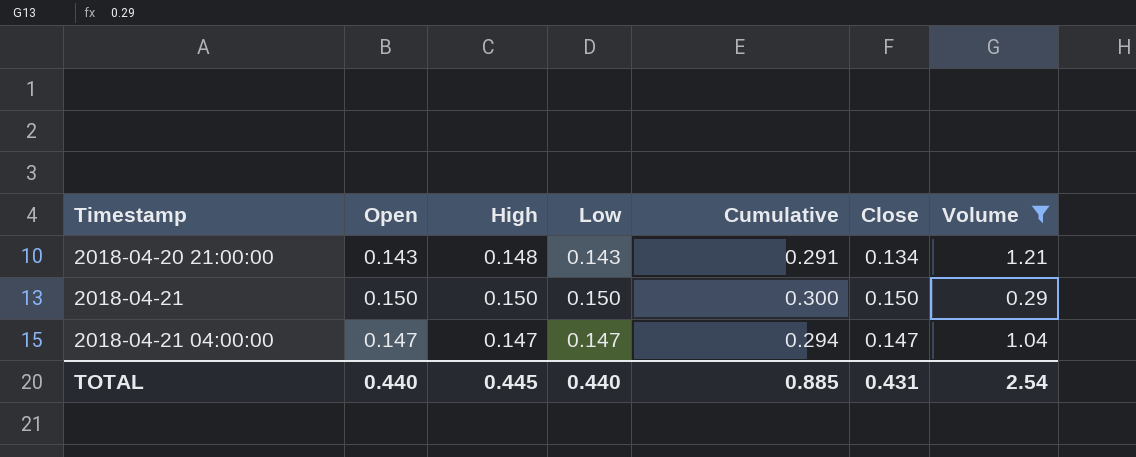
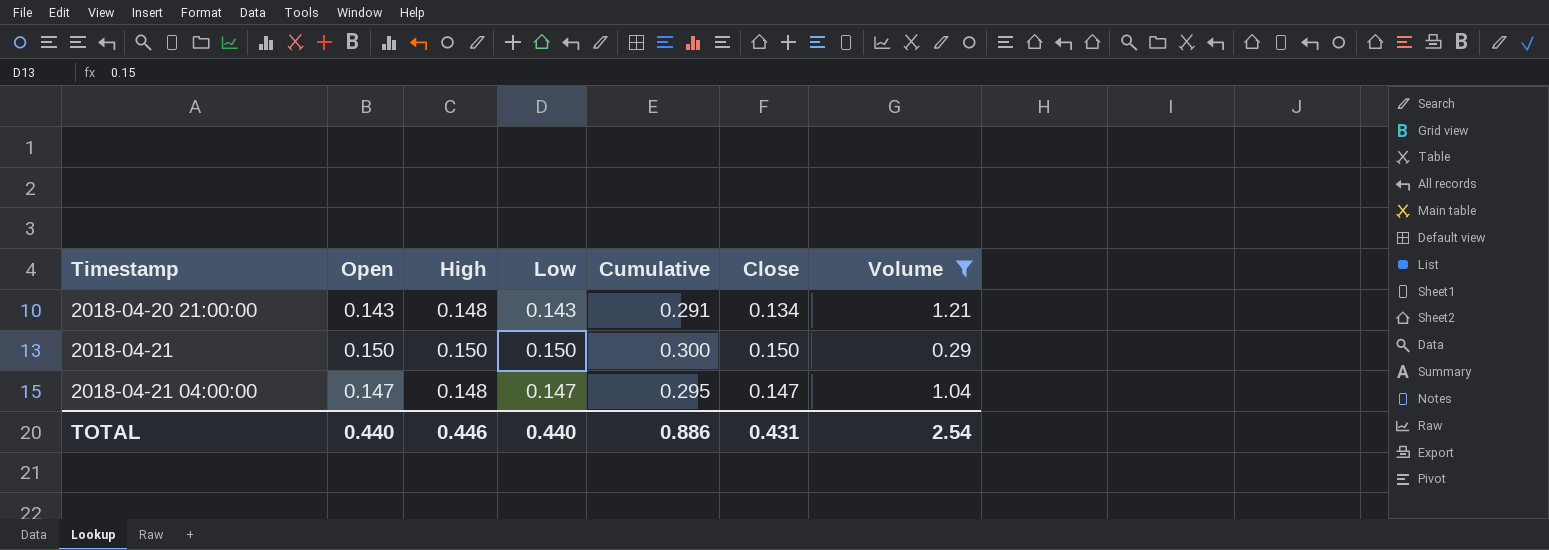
2018-04-21 04:00:00 | High: 0.147 -> 0.148
2018-04-21 04:00:00 | Cumulative: 0.294 -> 0.295
TOTAL | High: 0.445 -> 0.446
TOTAL | Cumulative: 0.885 -> 0.886

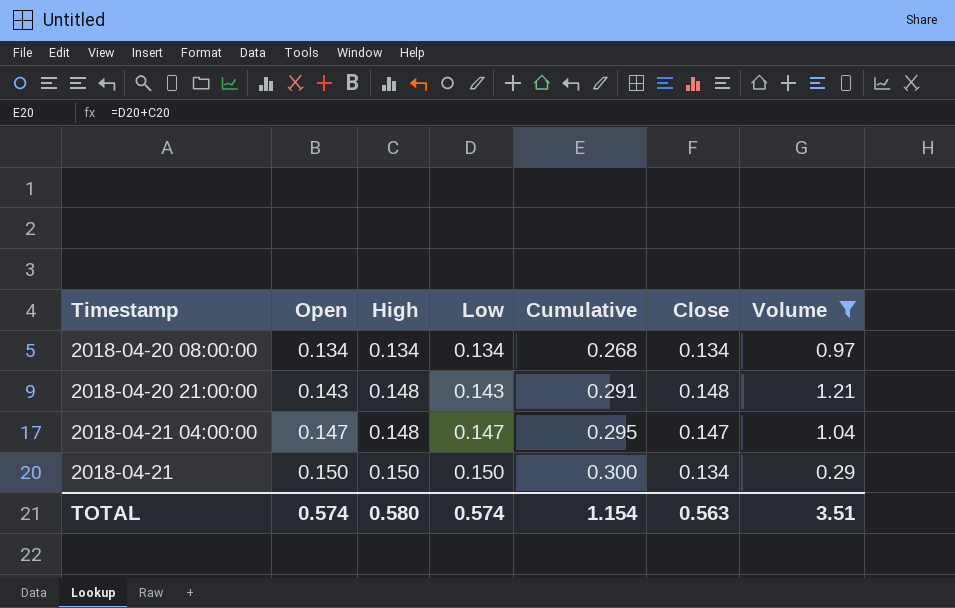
row order: Timestamp ascending -> Open ascending
row 2018-04-20 08:00:00: none -> 0.134 | 0.134 | 0.134 | 0.268 | 0.134 | 0.97
2018-04-20 21:00:00 | Close: 0.134 -> 0.148
2018-04-21 | Close: 0.150 -> 0.134
TOTAL | Open: 0.440 -> 0.574
TOTAL | High: 0.446 -> 0.580
TOTAL | Low: 0.440 -> 0.574
TOTAL | Cumulative: 0.886 -> 1.154
TOTAL | Close: 0.431 -> 0.563
TOTAL | Volume: 2.54 -> 3.51

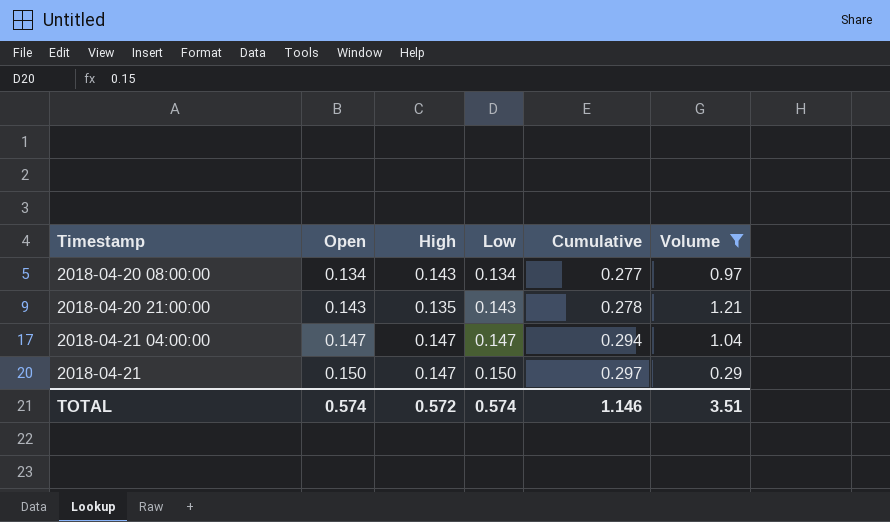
column Close | position: 6 -> none
2018-04-20 08:00:00 | High: 0.134 -> 0.143
2018-04-20 08:00:00 | Cumulative: 0.268 -> 0.277
2018-04-20 21:00:00 | High: 0.148 -> 0.135
2018-04-20 21:00:00 | Cumulative: 0.291 -> 0.278
2018-04-21 04:00:00 | High: 0.148 -> 0.147
2018-04-21 04:00:00 | Cumulative: 0.295 -> 0.294
2018-04-21 | High: 0.150 -> 0.147
2018-04-21 | Cumulative: 0.300 -> 0.297
TOTAL | High: 0.580 -> 0.572
TOTAL | Cumulative: 1.154 -> 1.146

